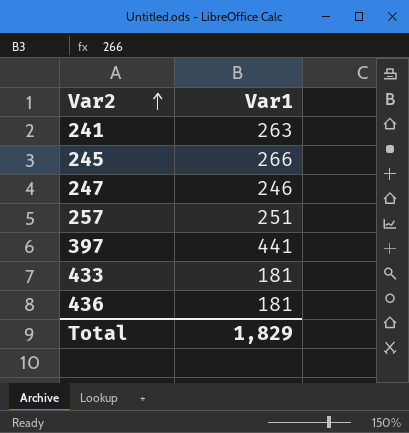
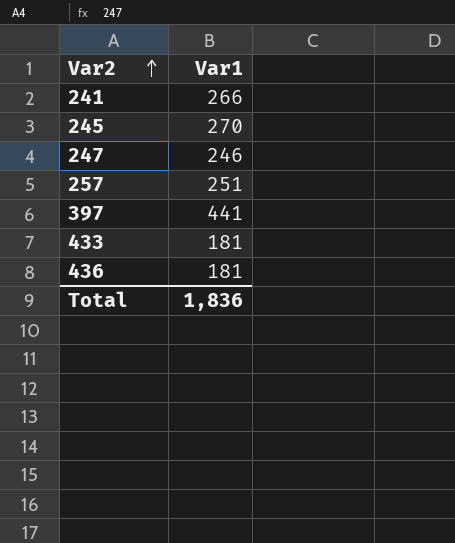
241 | Var1: 263 -> 266
245 | Var1: 266 -> 270
Total | Var1: 1,829 -> 1,836

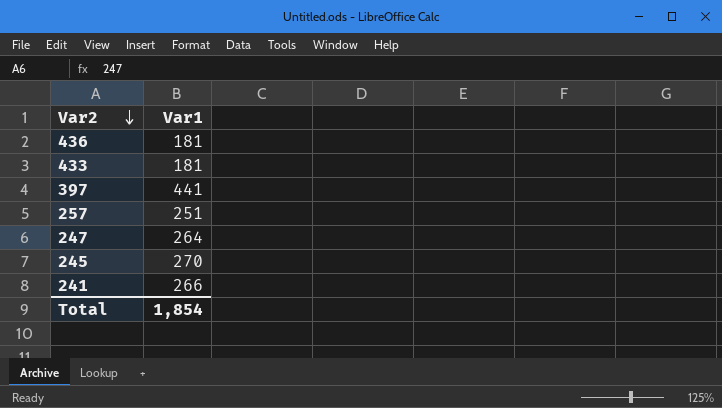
row order: Var2 ascending -> Var2 descending
247 | Var1: 246 -> 264
Total | Var1: 1,836 -> 1,854

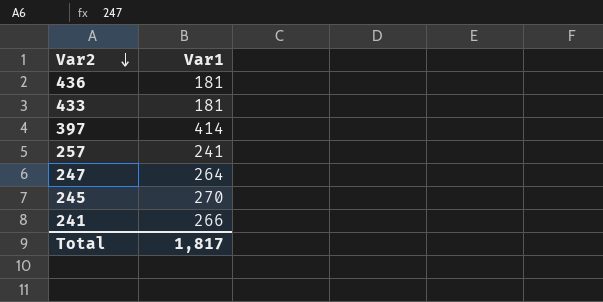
397 | Var1: 441 -> 414
257 | Var1: 251 -> 241
Total | Var1: 1,854 -> 1,817

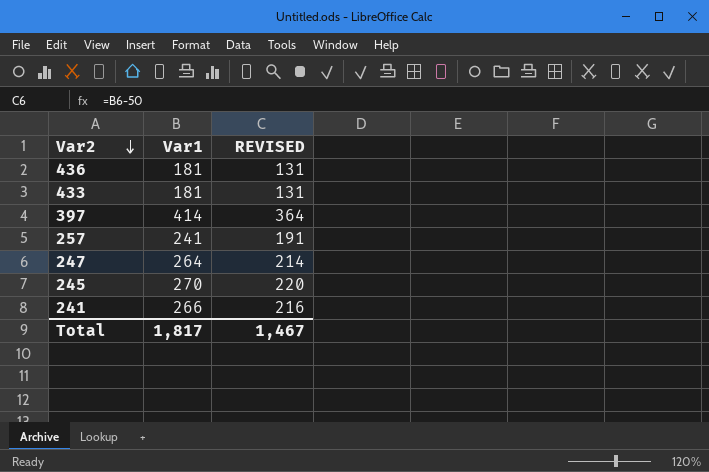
column REVISED | formula: none -> [Var1] - 50

